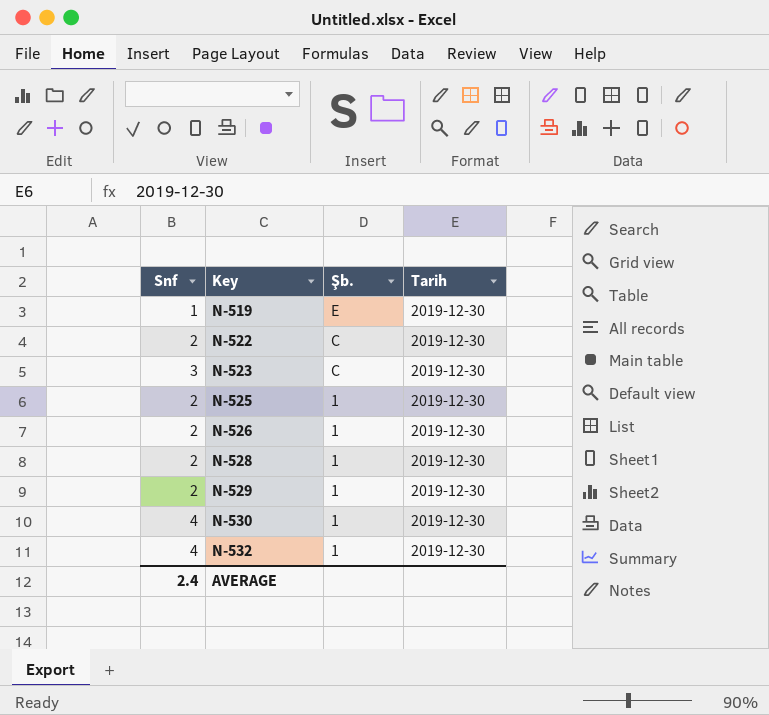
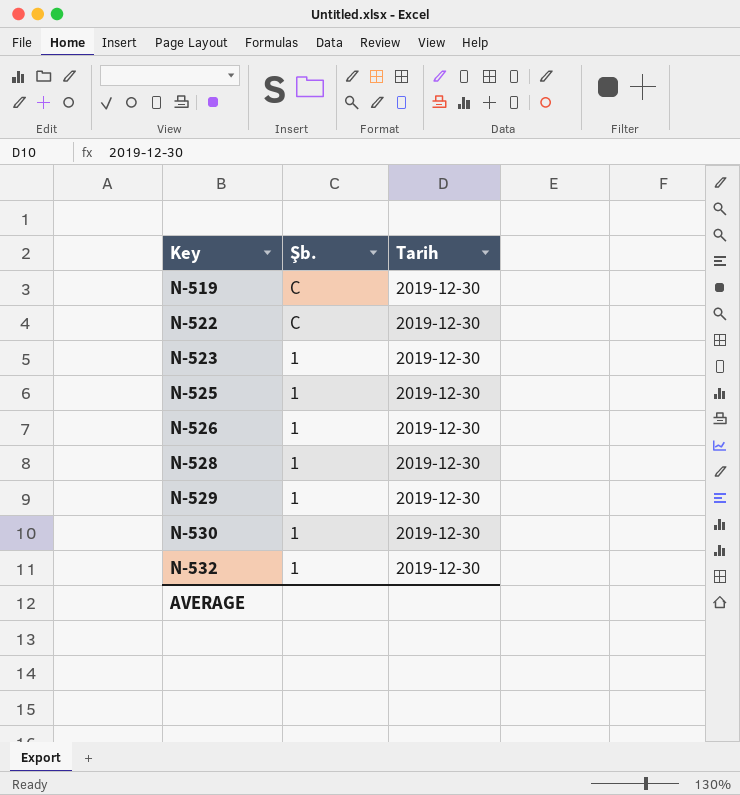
column Snf | position: 1 -> none
N-519 | Şb.: E -> C
N-523 | Şb.: C -> 1

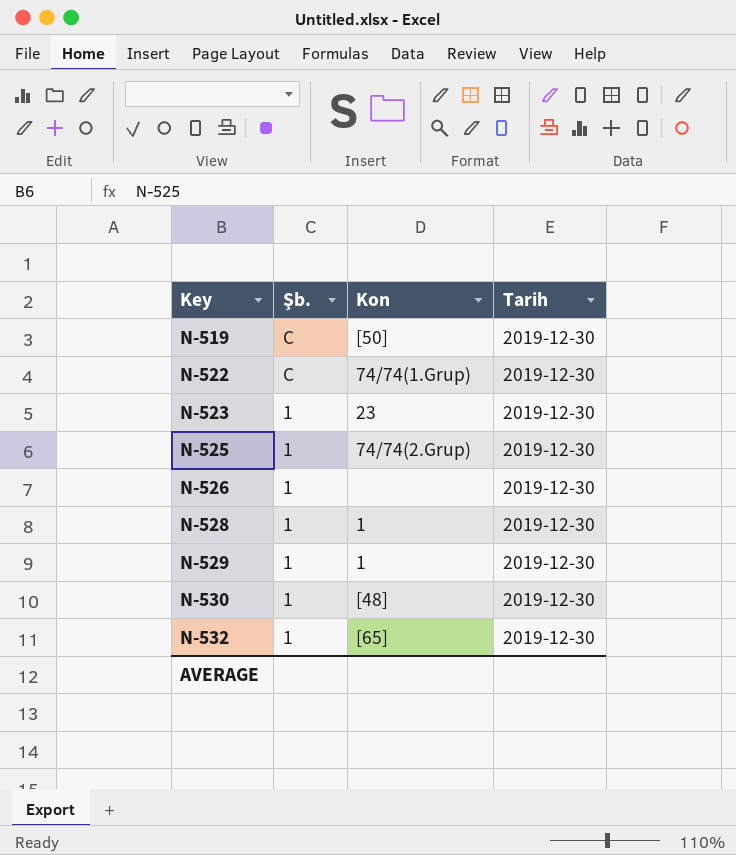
column Kon | position: none -> 3

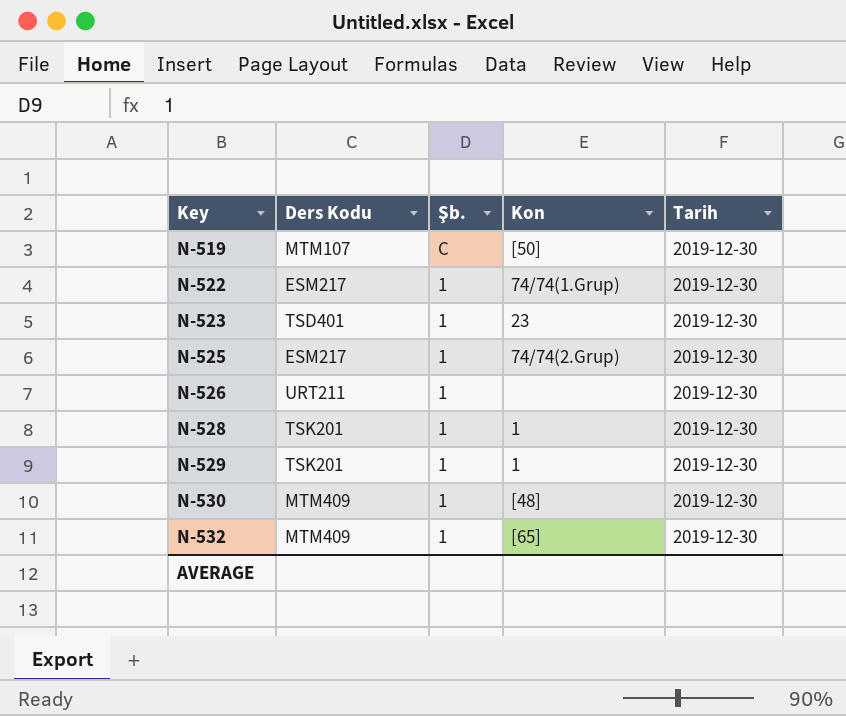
column Ders Kodu | position: none -> 2
N-522 | Şb.: C -> 1

